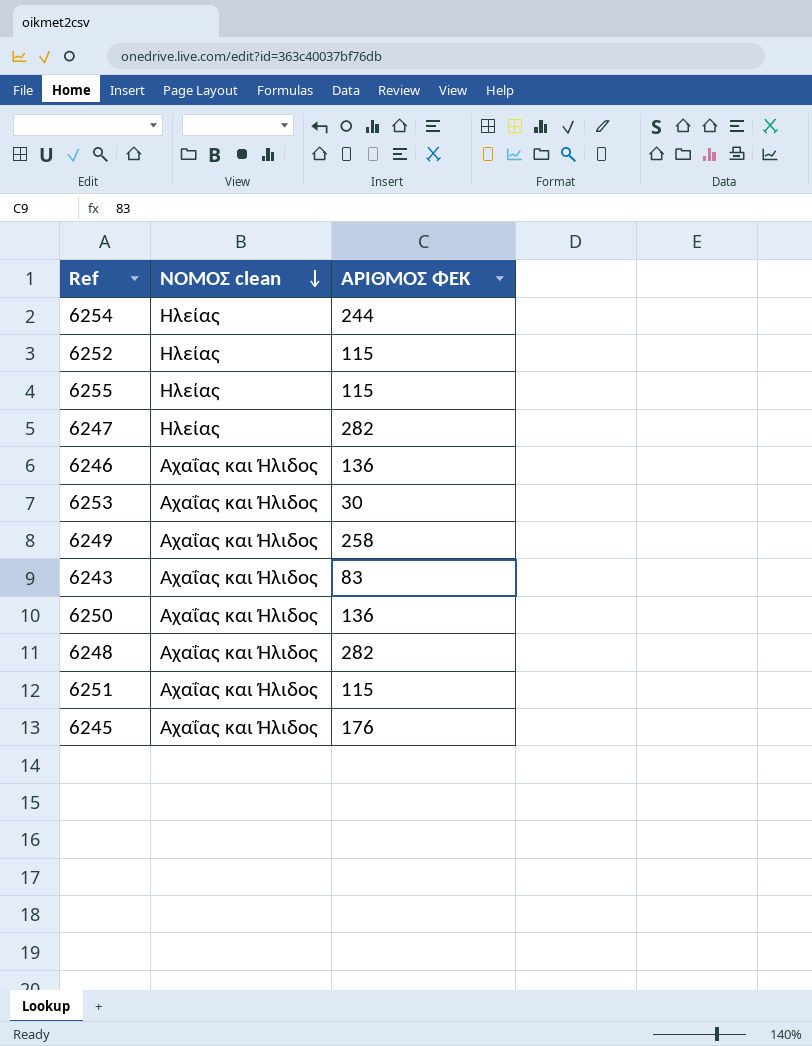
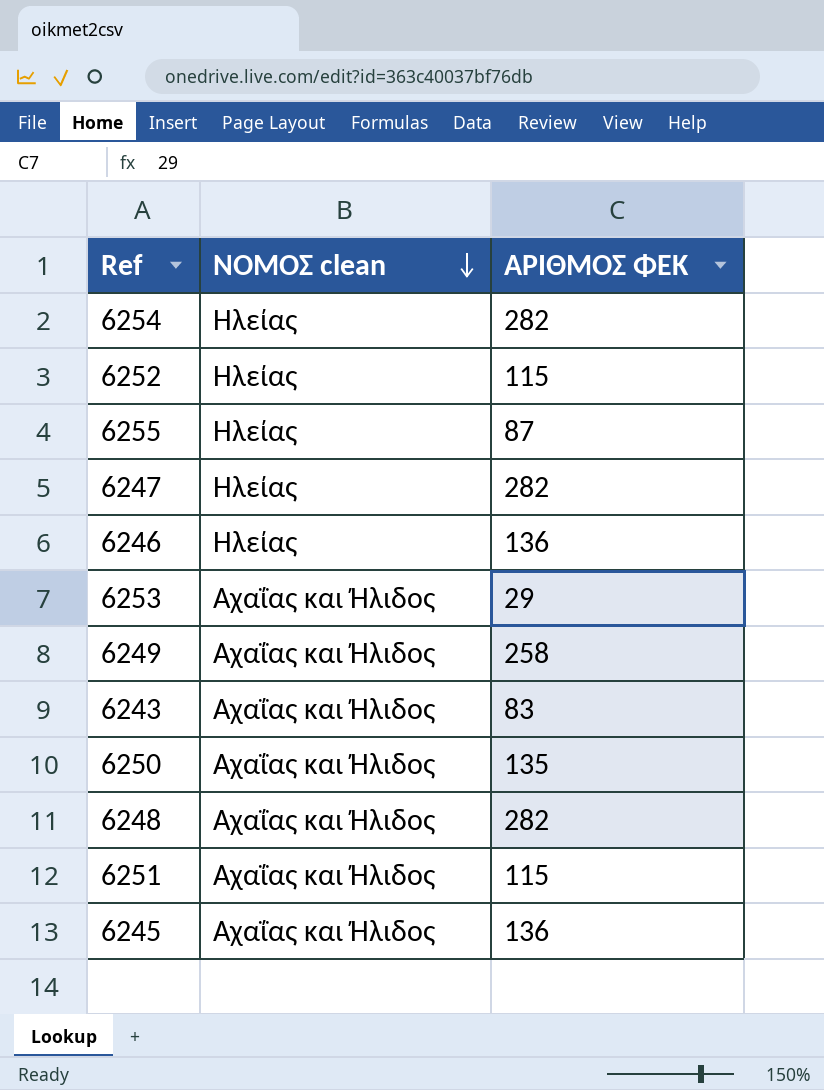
6254 | ΑΡΙΘΜΟΣ ΦΕΚ: 244 -> 282
6255 | ΑΡΙΘΜΟΣ ΦΕΚ: 115 -> 87
6246 | ΝΟΜΟΣ clean: Αχαΐας και Ήλιδος -> Ηλείας
6253 | ΑΡΙΘΜΟΣ ΦΕΚ: 30 -> 29
6250 | ΑΡΙΘΜΟΣ ΦΕΚ: 136 -> 135
6245 | ΑΡΙΘΜΟΣ ΦΕΚ: 176 -> 136

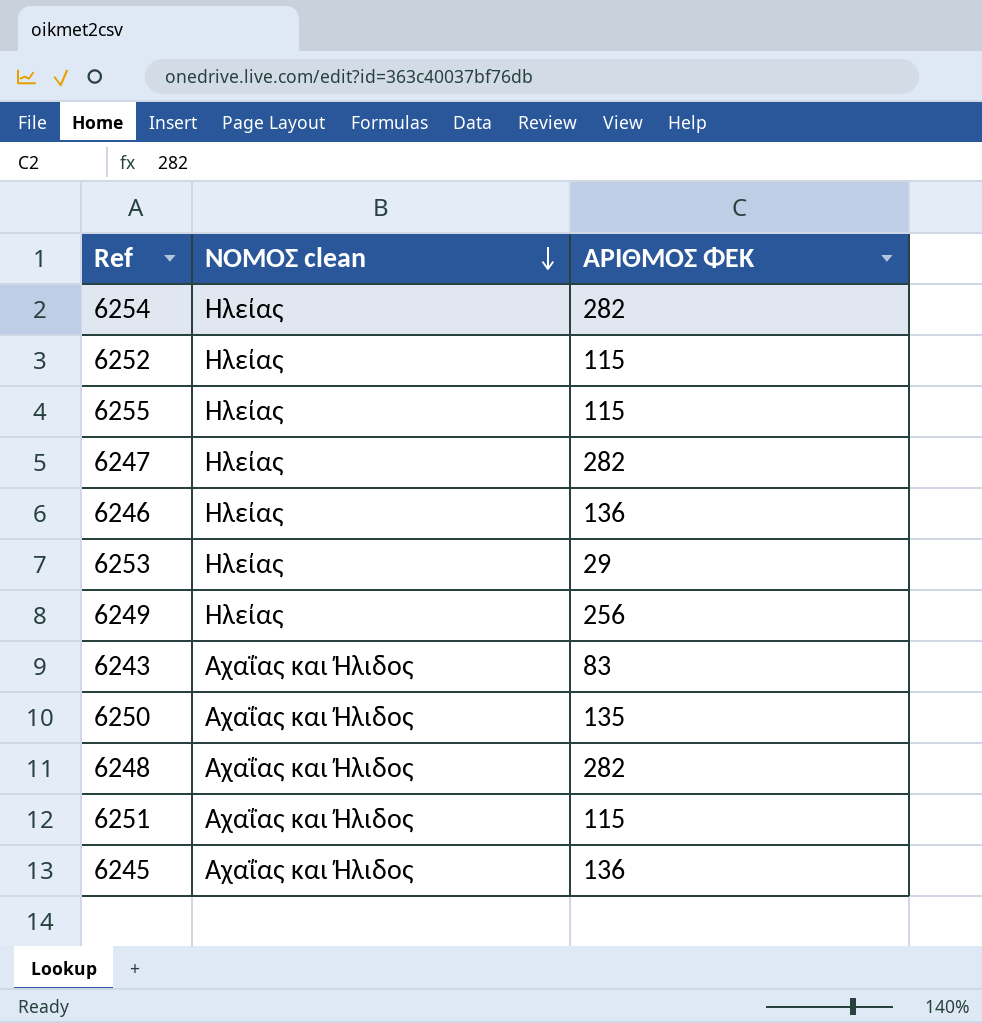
6255 | ΑΡΙΘΜΟΣ ΦΕΚ: 87 -> 115
6253 | ΝΟΜΟΣ clean: Αχαΐας και Ήλιδος -> Ηλείας
6249 | ΝΟΜΟΣ clean: Αχαΐας και Ήλιδος -> Ηλείας
6249 | ΑΡΙΘΜΟΣ ΦΕΚ: 258 -> 256

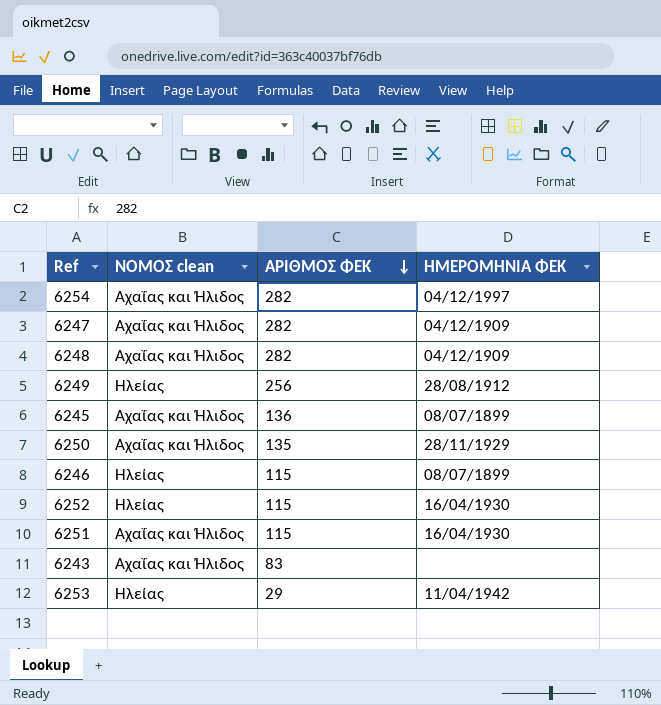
row order: ΝΟΜΟΣ clean descending -> ΑΡΙΘΜΟΣ ΦΕΚ descending
column ΗΜΕΡΟΜΗΝΙΑ ΦΕΚ | position: none -> 4
row 6255: Ηλείας | 115 -> none
6254 | ΝΟΜΟΣ clean: Ηλείας -> Αχαΐας και Ήλιδος
6247 | ΝΟΜΟΣ clean: Ηλείας -> Αχαΐας και Ήλιδος
6246 | ΑΡΙΘΜΟΣ ΦΕΚ: 136 -> 115

